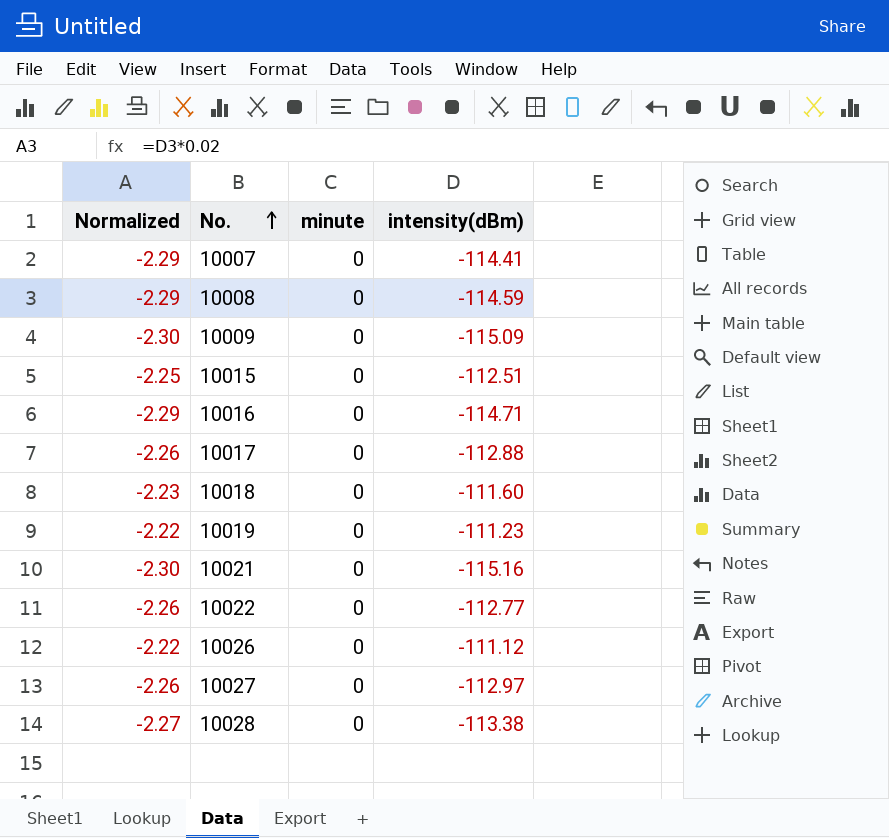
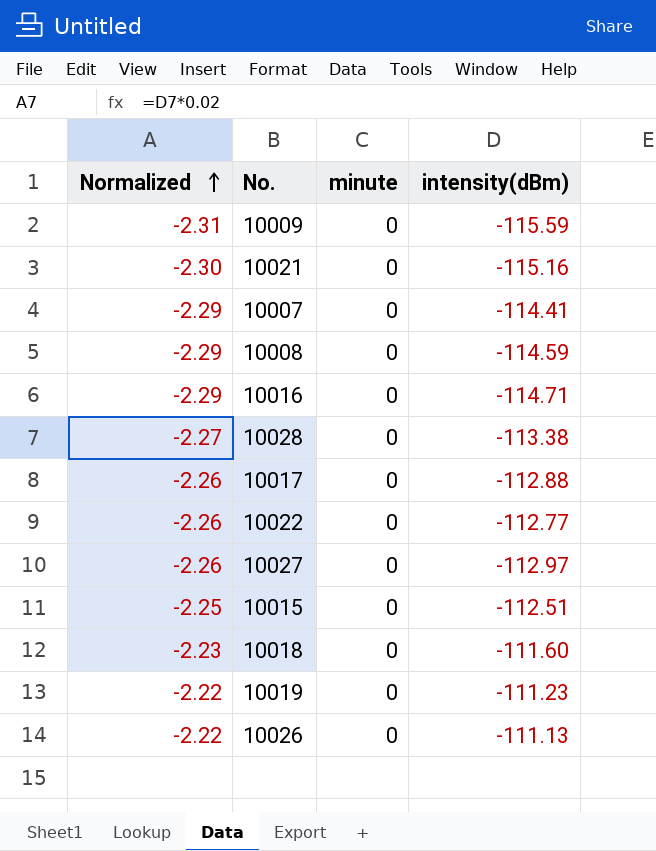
row order: No. ascending -> Normalized ascending
10009 | Normalized: -2.30 -> -2.31
10009 | intensity(dBm): -115.09 -> -115.59
10026 | intensity(dBm): -111.12 -> -111.13

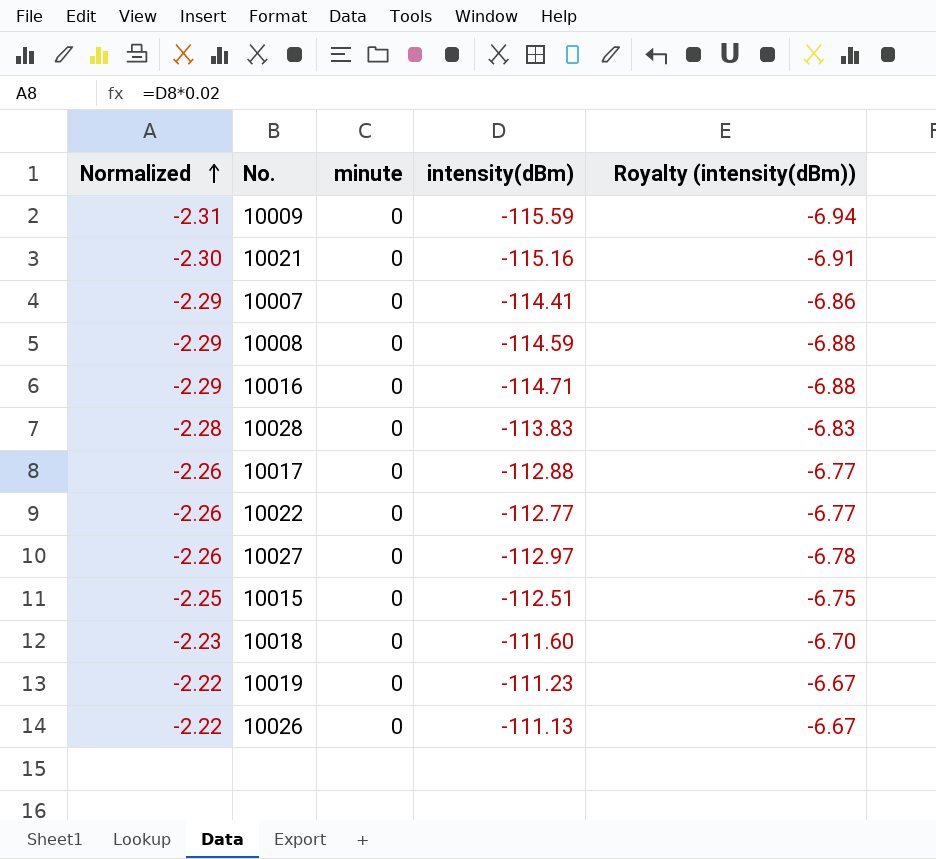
column Royalty (intensity(dBm)) | formula: none -> [intensity(dBm)] * 0.06
10028 | Normalized: -2.27 -> -2.28
10028 | intensity(dBm): -113.38 -> -113.83

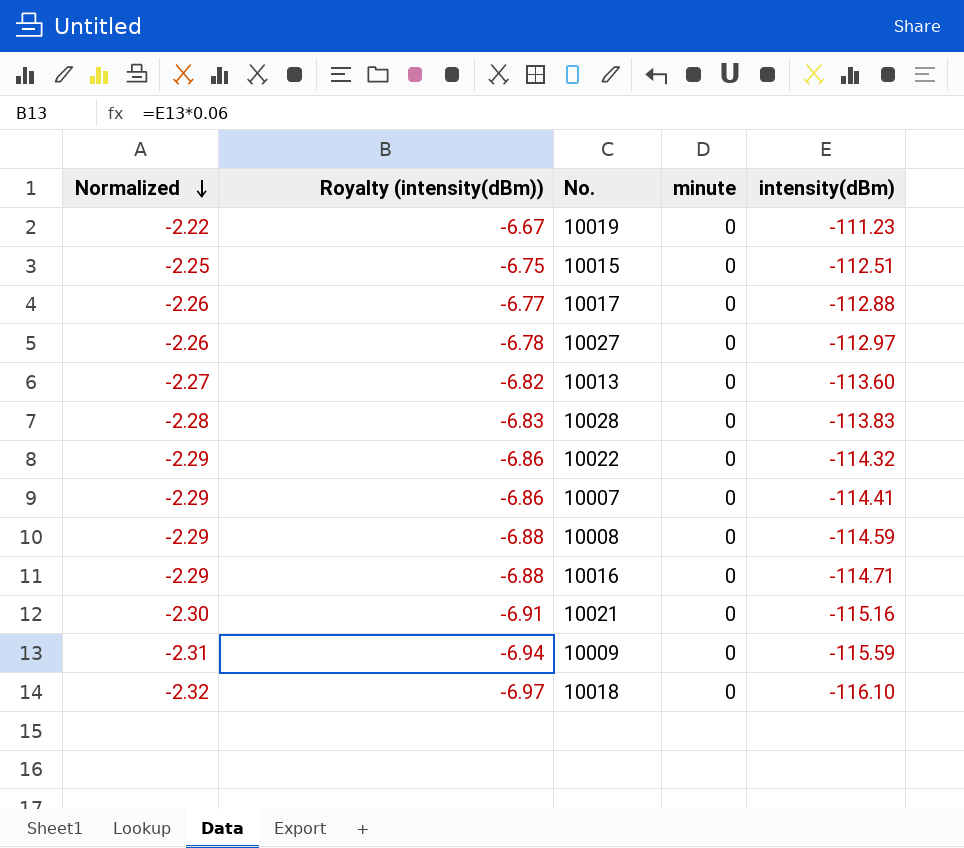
row order: Normalized ascending -> Normalized descending
column Royalty (intensity(dBm)) | position: 5 -> 2
row 10026: -2.22 | 0 | -111.13 | -6.67 -> none
row 10013: none -> -2.27 | -6.82 | 0 | -113.60
10022 | Normalized: -2.26 -> -2.29
10022 | Royalty (intensity(dBm)): -6.77 -> -6.86
10022 | intensity(dBm): -112.77 -> -114.32
10018 | Normalized: -2.23 -> -2.32
10018 | Royalty (intensity(dBm)): -6.70 -> -6.97
10018 | intensity(dBm): -111.60 -> -116.10

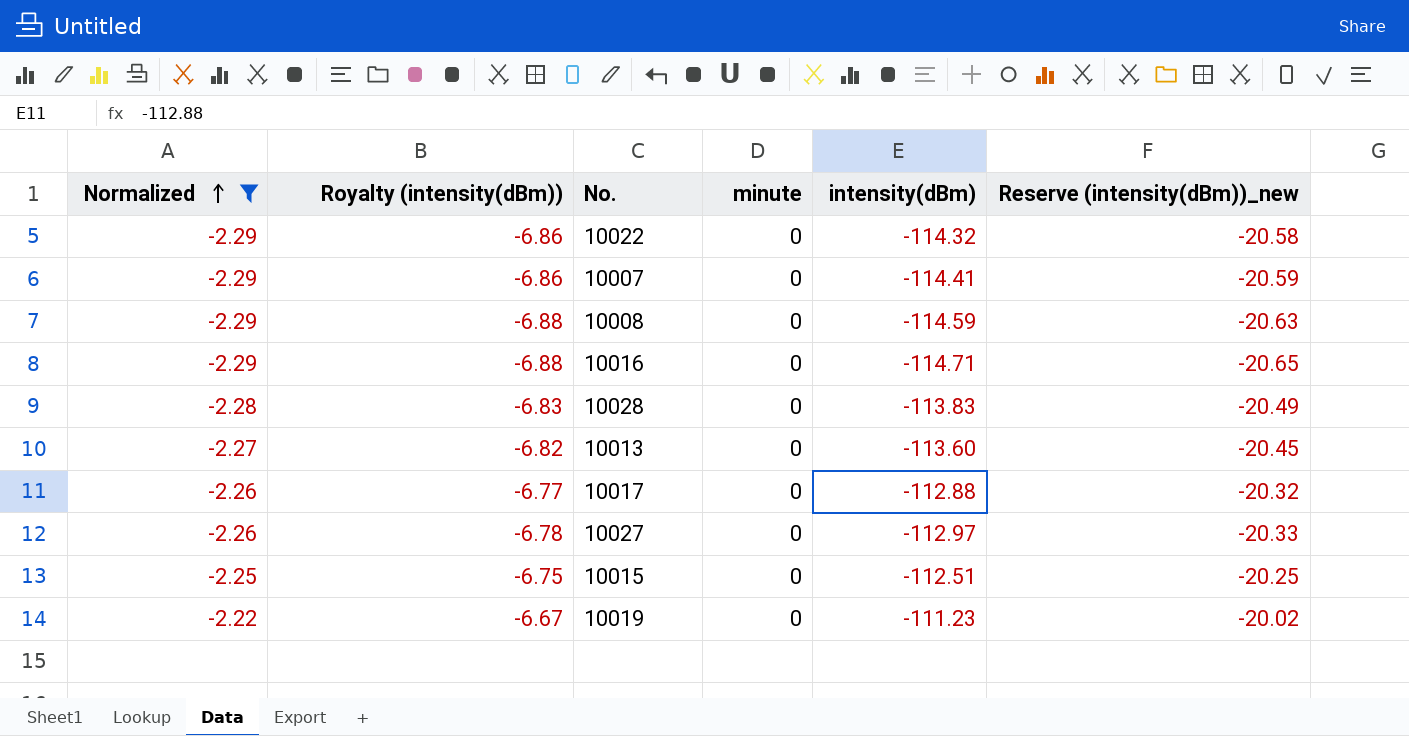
filter: none -> Normalized >= -2.29
row order: Normalized descending -> Normalized ascending
column Reserve (intensity(dBm))_new | formula: none -> [intensity(dBm)] * 0.18

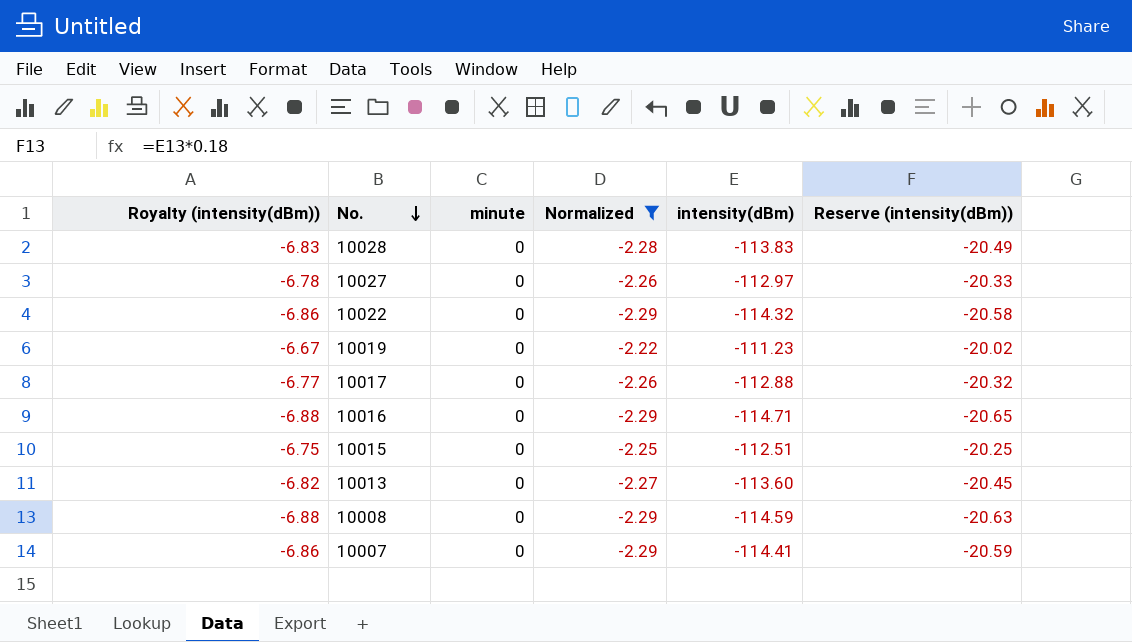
row order: Normalized ascending -> No. descending
column Normalized | position: 1 -> 4
column name: Reserve (intensity(dBm))_new -> Reserve (intensity(dBm))

